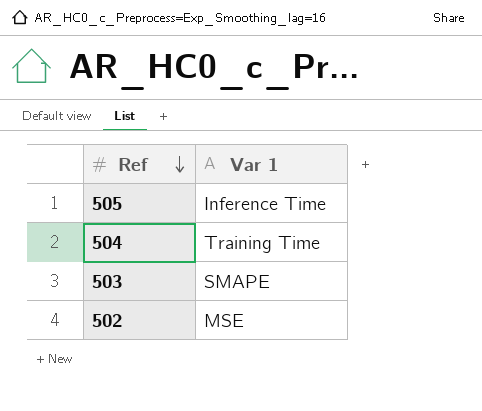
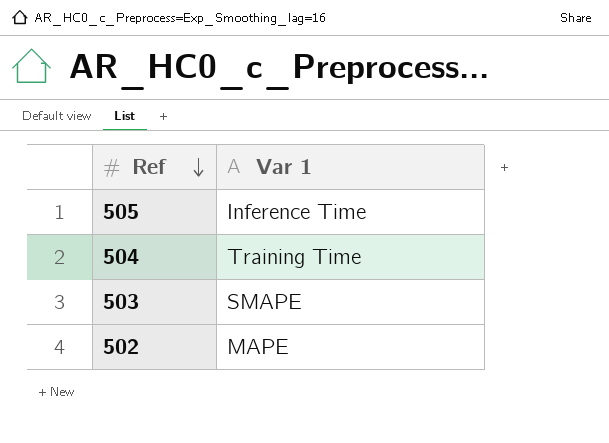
502 | Var 1: MSE -> MAPE

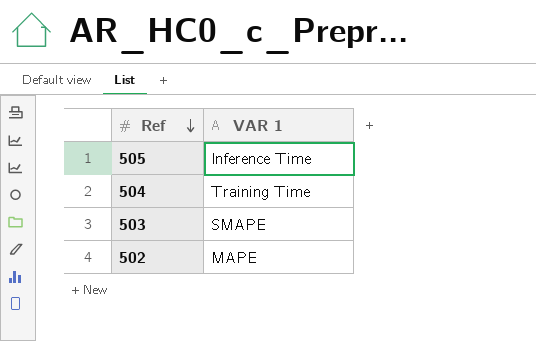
column name: Var 1 -> VAR 1

